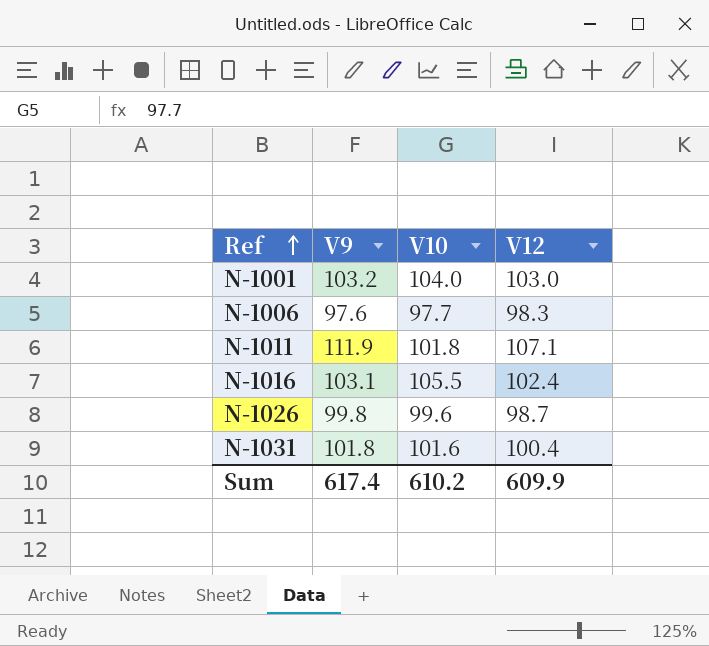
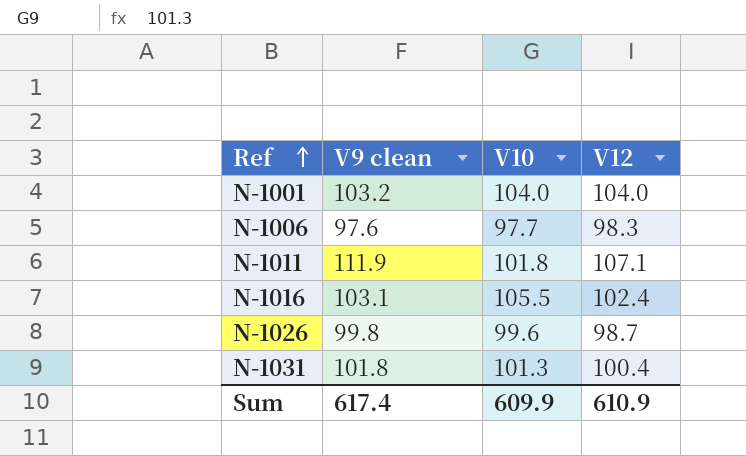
column name: V9 -> V9 clean
N-1001 | V12: 103.0 -> 104.0
N-1031 | V10: 101.6 -> 101.3
Sum | V10: 610.2 -> 609.9
Sum | V12: 609.9 -> 610.9

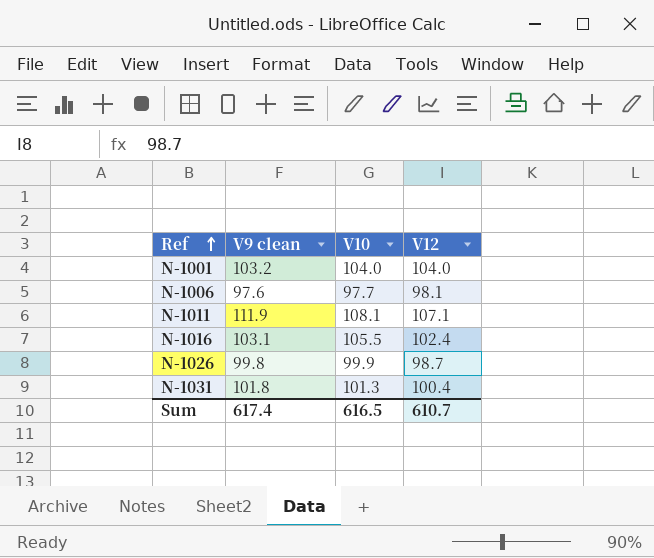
N-1006 | V12: 98.3 -> 98.1
N-1011 | V10: 101.8 -> 108.1
N-1026 | V10: 99.6 -> 99.9
Sum | V10: 609.9 -> 616.5
Sum | V12: 610.9 -> 610.7

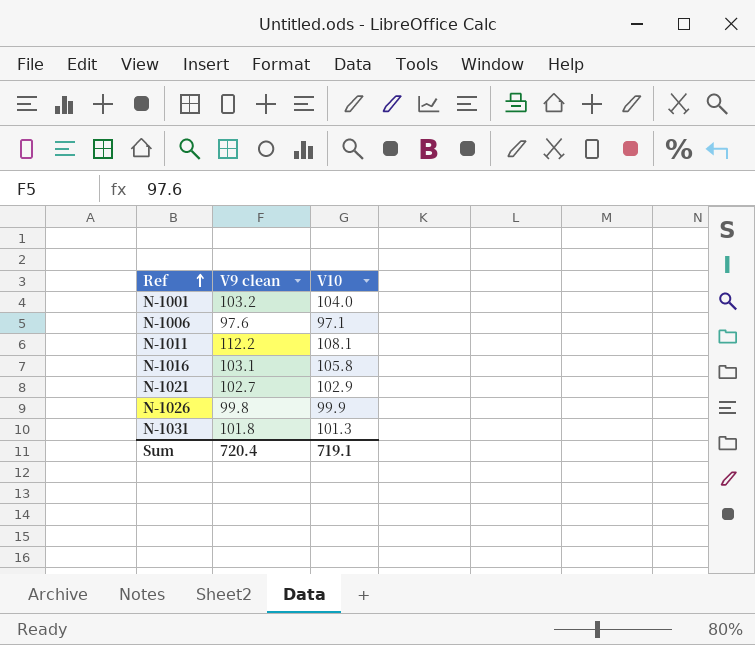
column V12 | position: 4 -> none
N-1006 | V10: 97.7 -> 97.1
N-1011 | V9 clean: 111.9 -> 112.2
N-1016 | V10: 105.5 -> 105.8
row N-1021: none -> 102.7 | 102.9
Sum | V9 clean: 617.4 -> 720.4
Sum | V10: 616.5 -> 719.1

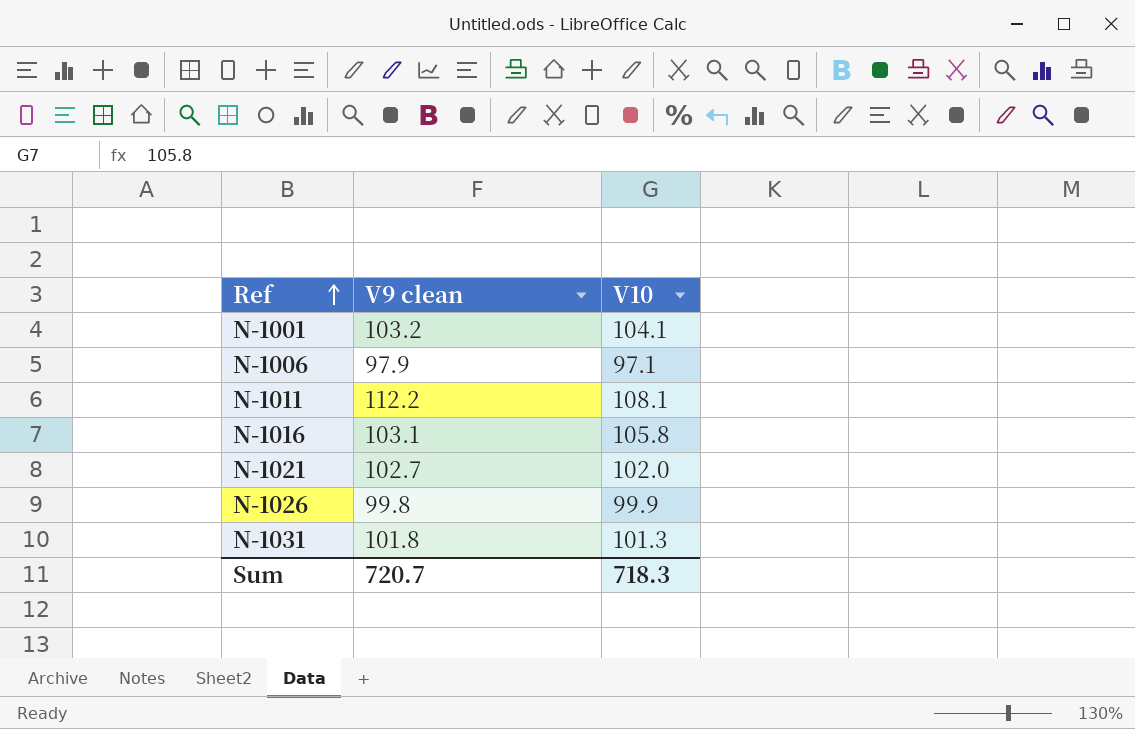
N-1001 | V10: 104.0 -> 104.1
N-1006 | V9 clean: 97.6 -> 97.9
N-1021 | V10: 102.9 -> 102.0
Sum | V9 clean: 720.4 -> 720.7
Sum | V10: 719.1 -> 718.3

